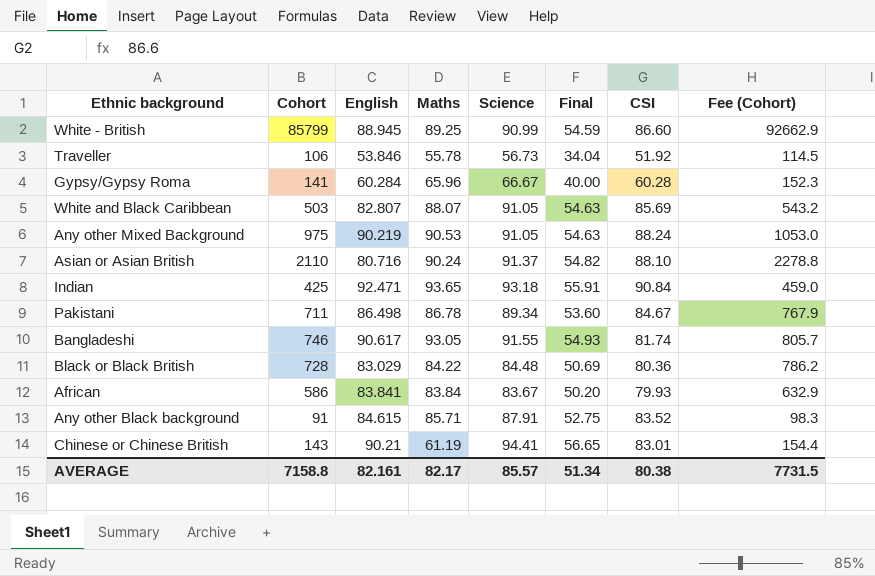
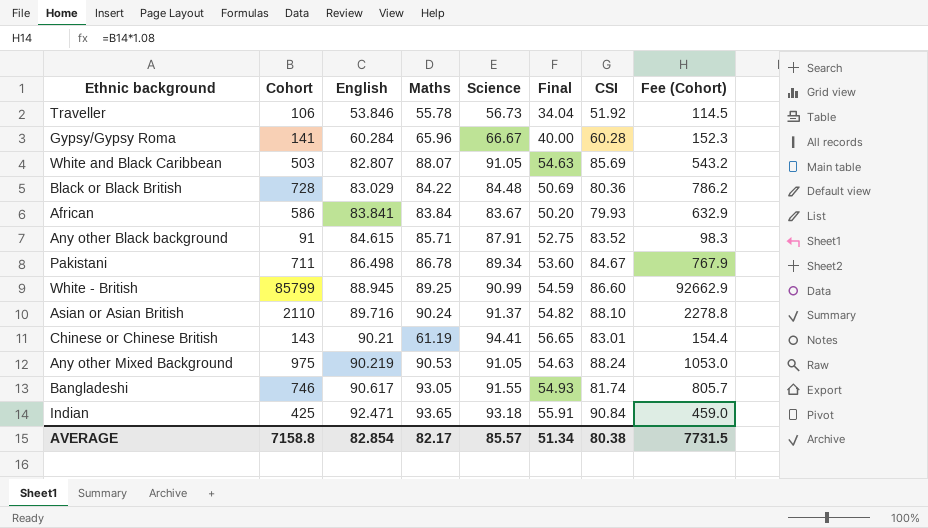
row order: none -> English ascending
Asian or Asian British | English: 80.716 -> 89.716
AVERAGE | English: 82.161 -> 82.854

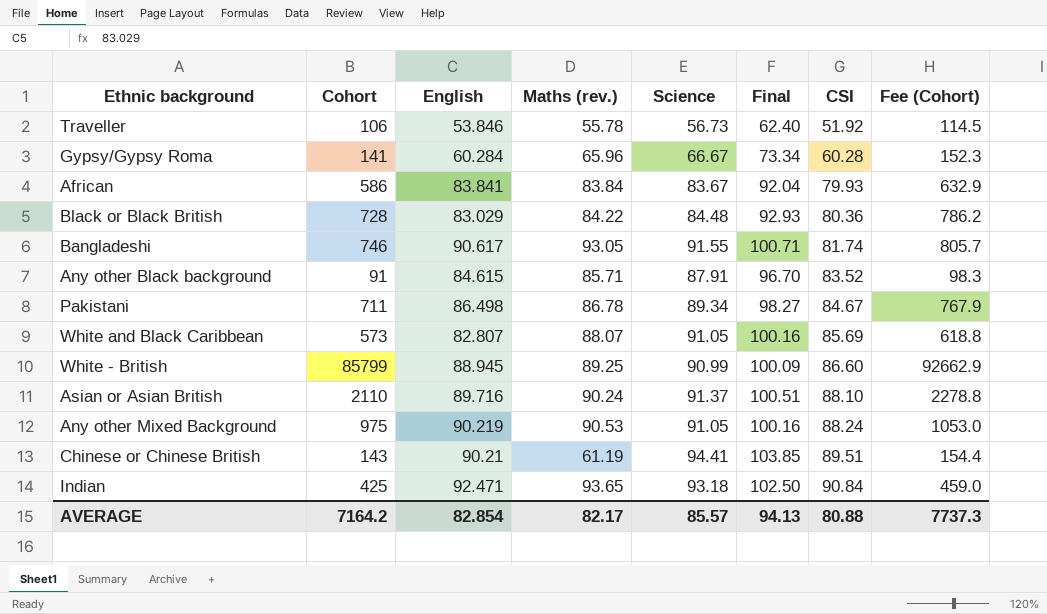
row order: English ascending -> CSI ascending
column name: Maths -> Maths (rev.)
column Final | formula: [Science] * 0.6 -> [Science] * 1.1
White and Black Caribbean | Cohort: 503 -> 573
White and Black Caribbean | Fee (Cohort): 543.2 -> 618.8
Chinese or Chinese British | CSI: 83.01 -> 89.51
AVERAGE | Cohort: 7158.8 -> 7164.2
AVERAGE | Final: 51.34 -> 94.13
AVERAGE | CSI: 80.38 -> 80.88
AVERAGE | Fee (Cohort): 7731.5 -> 7737.3

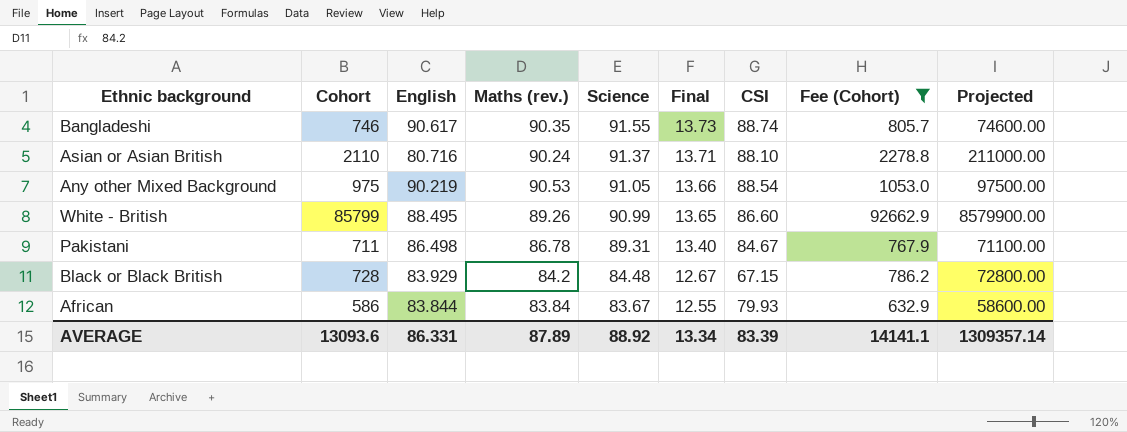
filter: none -> Fee (Cohort) >= 632.9
row order: CSI ascending -> Science descending
column Final | formula: [Science] * 1.1 -> [Science] * 0.15
column Projected | formula: none -> [Cohort] * 100
Bangladeshi | Maths (rev.): 93.05 -> 90.35
Bangladeshi | CSI: 81.74 -> 88.74
Asian or Asian British | English: 89.716 -> 80.716
Any other Mixed Background | CSI: 88.24 -> 88.54
White - British | English: 88.945 -> 88.495
White - British | Maths (rev.): 89.25 -> 89.26
Pakistani | Science: 89.34 -> 89.31
Black or Black British | English: 83.029 -> 83.929
Black or Black British | Maths (rev.): 84.22 -> 84.2
Black or Black British | CSI: 80.36 -> 67.15
African | English: 83.841 -> 83.844
AVERAGE | Cohort: 7164.2 -> 13093.6
AVERAGE | English: 82.854 -> 86.331
AVERAGE | Maths (rev.): 82.17 -> 87.89
AVERAGE | Science: 85.57 -> 88.92
AVERAGE | Final: 94.13 -> 13.34
AVERAGE | CSI: 80.88 -> 83.39
AVERAGE | Fee (Cohort): 7737.3 -> 14141.1

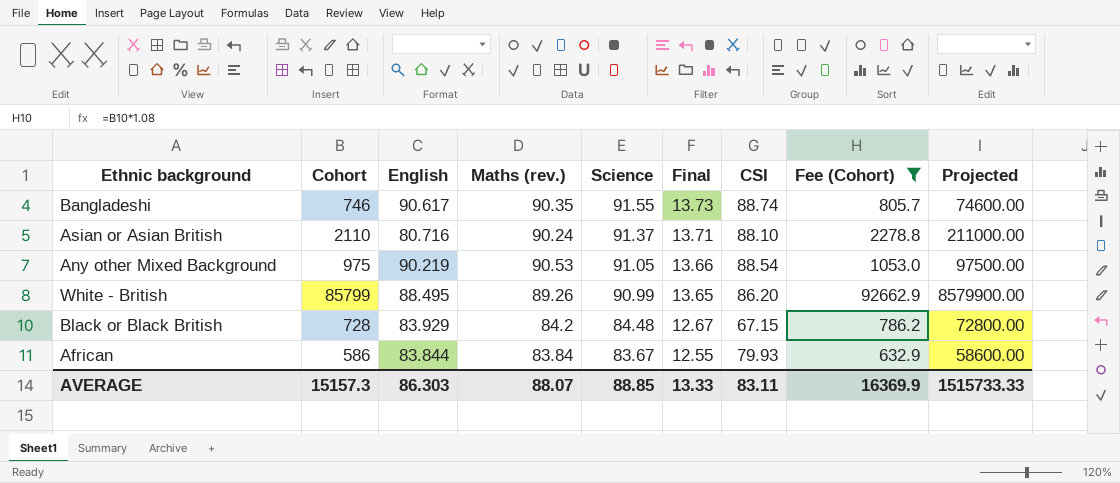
row Pakistani: 711 | 86.498 | 86.78 | 89.31 | 13.40 | 84.67 | 767.9 | 71100.00 -> none
White - British | CSI: 86.60 -> 86.20
AVERAGE | Cohort: 13093.6 -> 15157.3
AVERAGE | English: 86.331 -> 86.303
AVERAGE | Maths (rev.): 87.89 -> 88.07
AVERAGE | Science: 88.92 -> 88.85
AVERAGE | Final: 13.34 -> 13.33
AVERAGE | CSI: 83.39 -> 83.11
AVERAGE | Fee (Cohort): 14141.1 -> 16369.9
AVERAGE | Projected: 1309357.14 -> 1515733.33

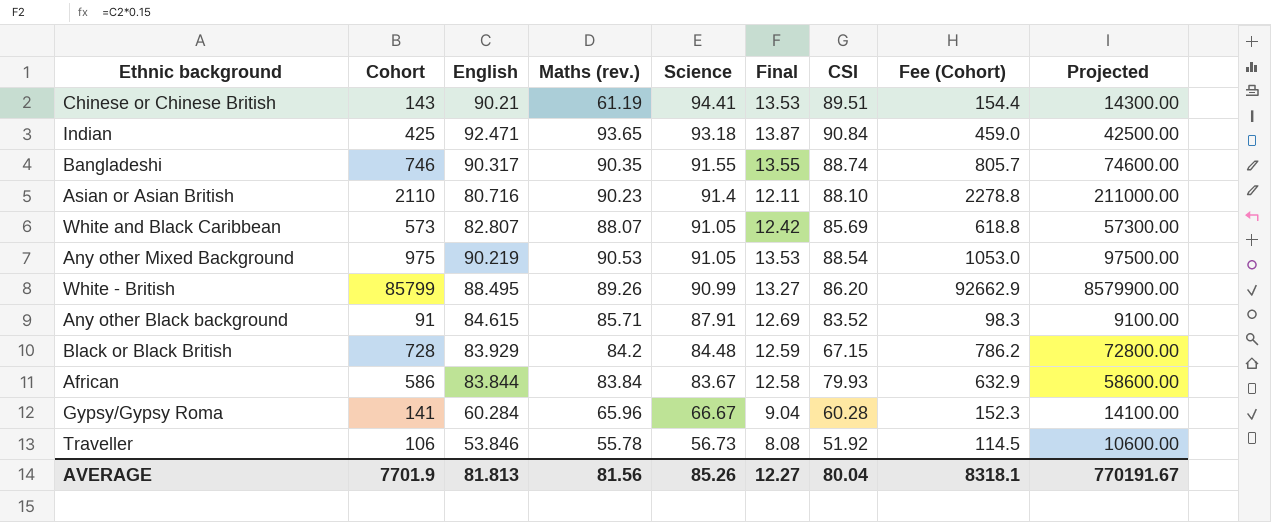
filter: Fee (Cohort) >= 632.9 -> none
column Final | formula: [Science] * 0.15 -> [English] * 0.15
Bangladeshi | English: 90.617 -> 90.317
Asian or Asian British | Maths (rev.): 90.24 -> 90.23
Asian or Asian British | Science: 91.37 -> 91.4
AVERAGE | Cohort: 15157.3 -> 7701.9
AVERAGE | English: 86.303 -> 81.813
AVERAGE | Maths (rev.): 88.07 -> 81.56
AVERAGE | Science: 88.85 -> 85.26
AVERAGE | Final: 13.33 -> 12.27
AVERAGE | CSI: 83.11 -> 80.04
AVERAGE | Fee (Cohort): 16369.9 -> 8318.1
AVERAGE | Projected: 1515733.33 -> 770191.67

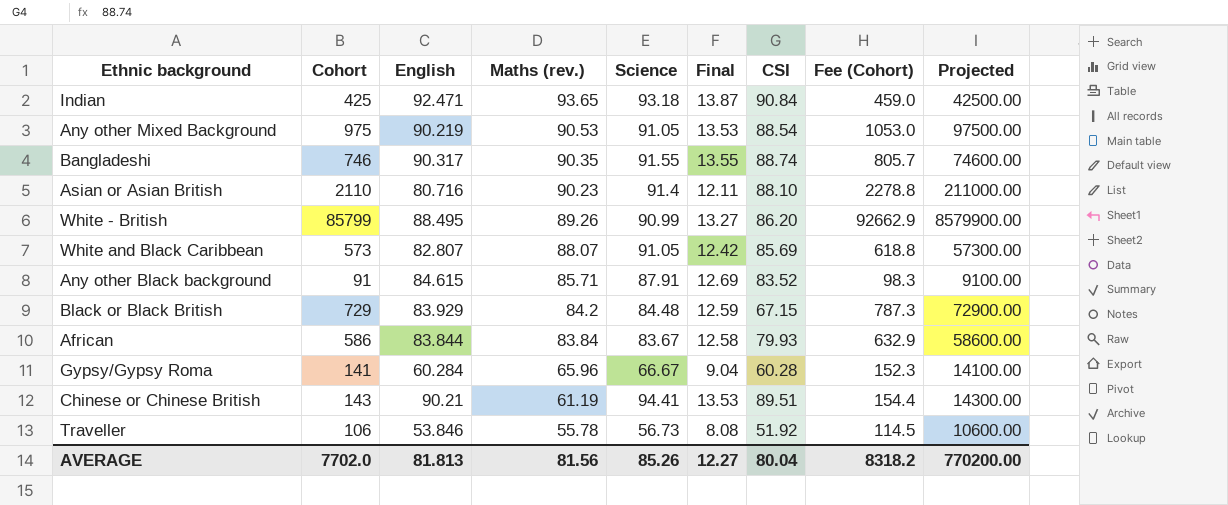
row order: Science descending -> Maths (rev.) descending
Black or Black British | Cohort: 728 -> 729
Black or Black British | Fee (Cohort): 786.2 -> 787.3
Black or Black British | Projected: 72800.00 -> 72900.00
AVERAGE | Cohort: 7701.9 -> 7702.0
AVERAGE | Fee (Cohort): 8318.1 -> 8318.2
AVERAGE | Projected: 770191.67 -> 770200.00

